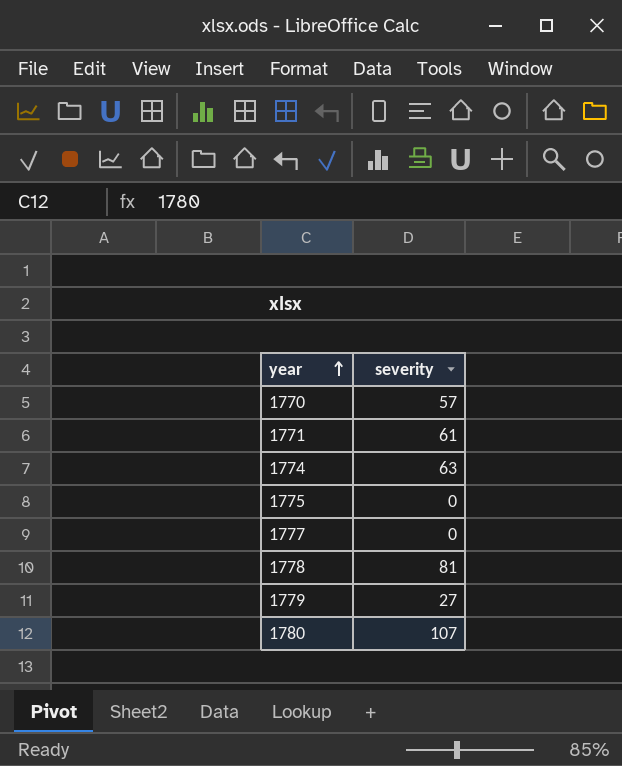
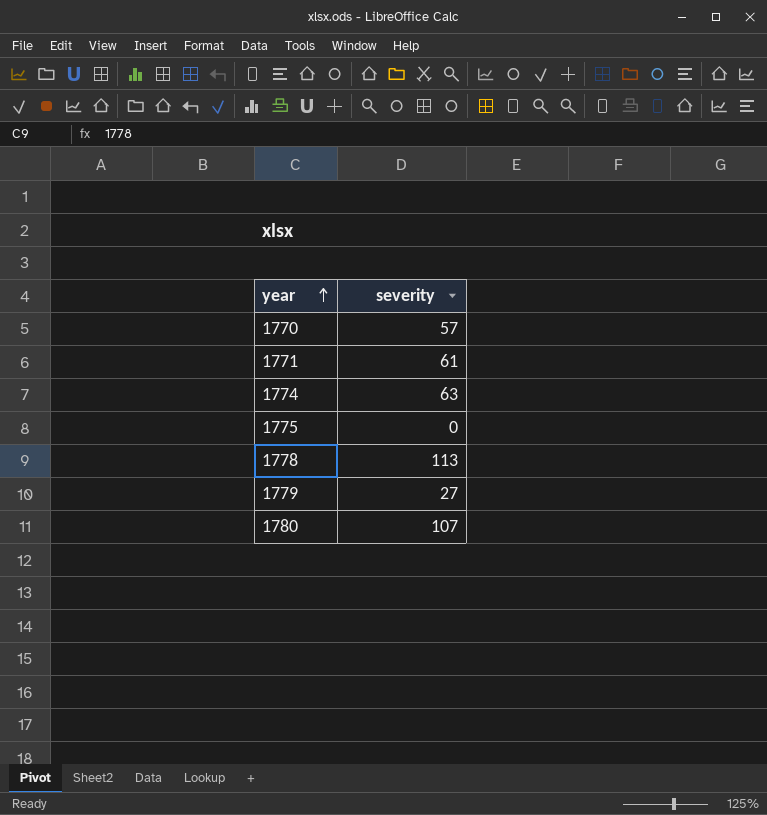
row 1777: 0 -> none
1778 | severity: 81 -> 113

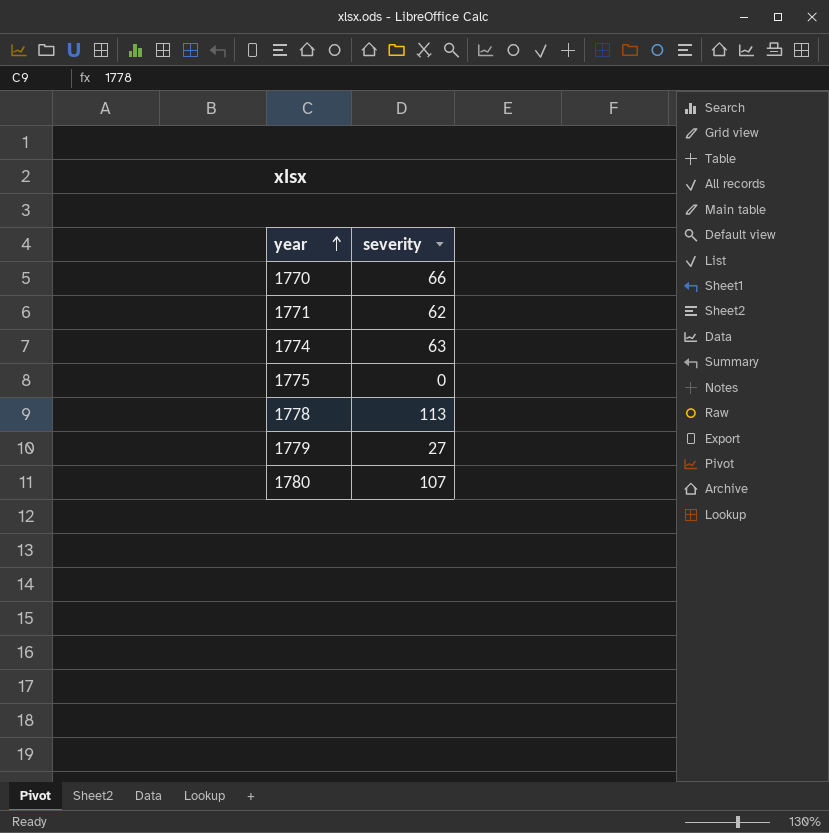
1770 | severity: 57 -> 66
1771 | severity: 61 -> 62

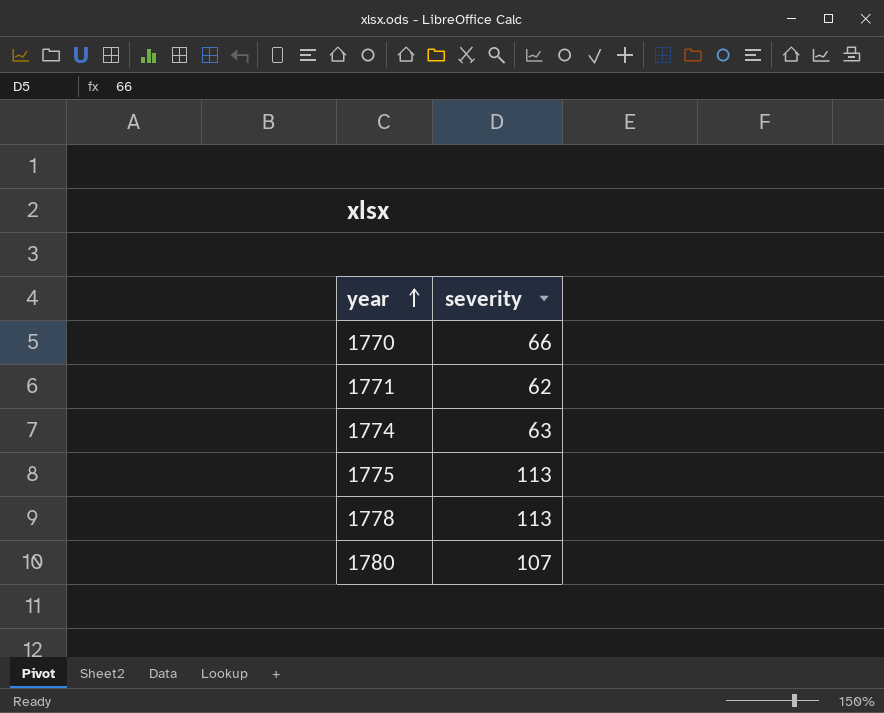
row 1779: 27 -> none
1775 | severity: 0 -> 113

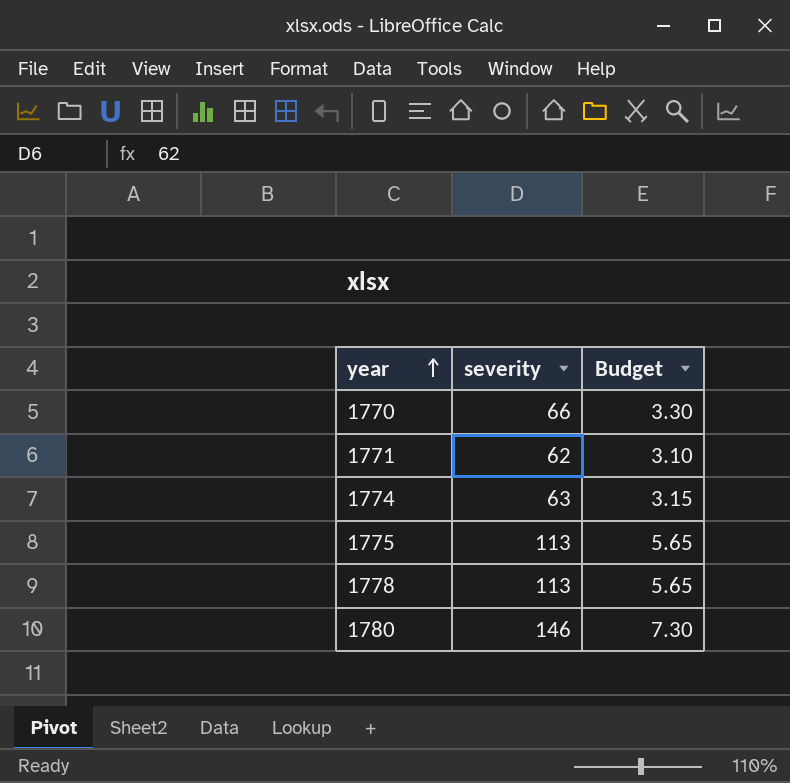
column Budget | formula: none -> [severity] * 0.05
1780 | severity: 107 -> 146

